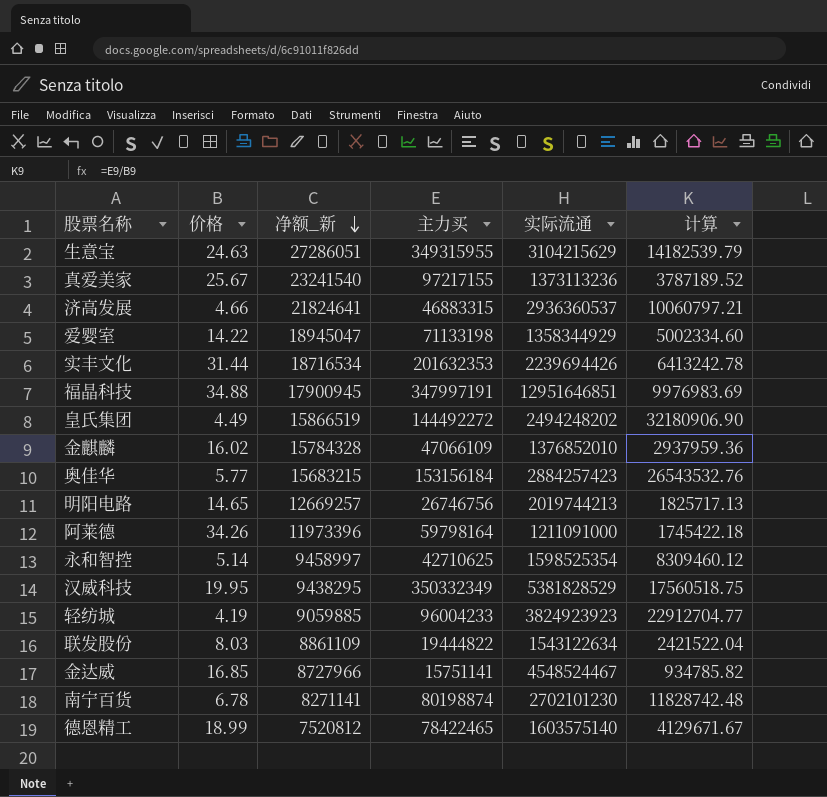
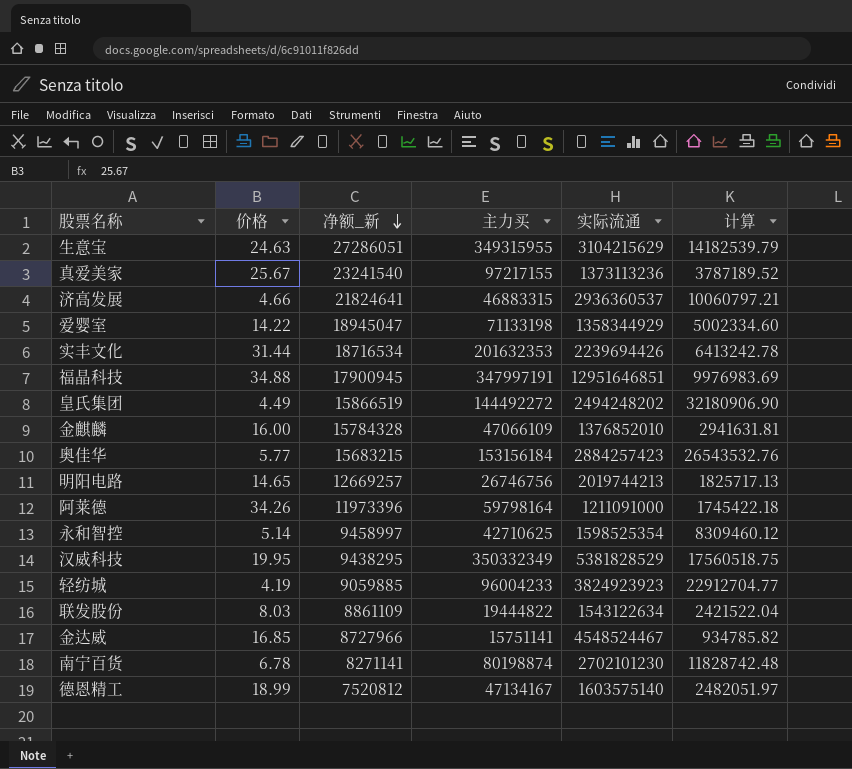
金麒麟 | 价格: 16.02 -> 16.00
金麒麟 | 计算: 2937959.36 -> 2941631.81
德恩精工 | 主力买: 78422465 -> 47134167
德恩精工 | 计算: 4129671.67 -> 2482051.97

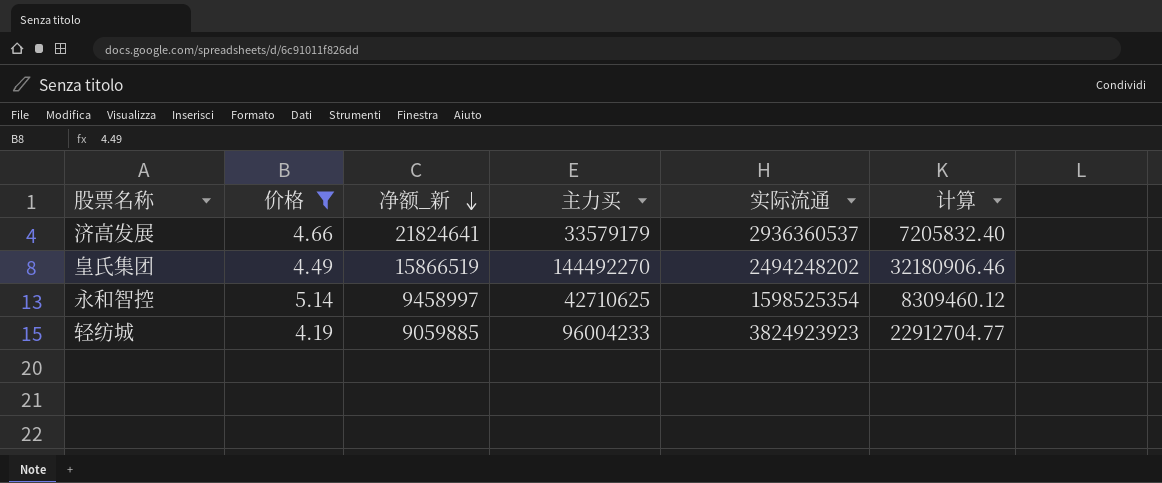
filter: none -> 价格 <= 5.14
济高发展 | 主力买: 46883315 -> 33579179
济高发展 | 计算: 10060797.21 -> 7205832.40
皇氏集团 | 主力买: 144492272 -> 144492270
皇氏集团 | 计算: 32180906.90 -> 32180906.46

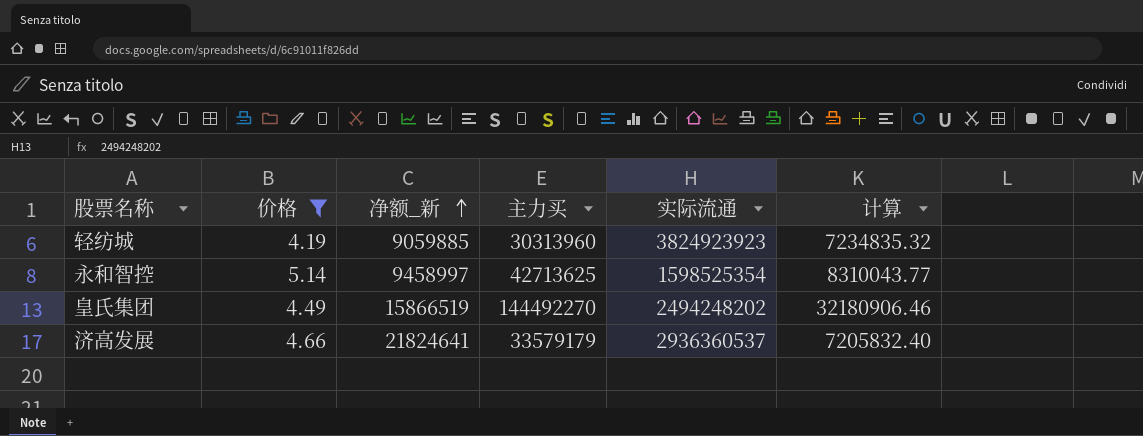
row order: 净额_新 descending -> 净额_新 ascending
轻纺城 | 主力买: 96004233 -> 30313960
轻纺城 | 计算: 22912704.77 -> 7234835.32
永和智控 | 主力买: 42710625 -> 42713625
永和智控 | 计算: 8309460.12 -> 8310043.77

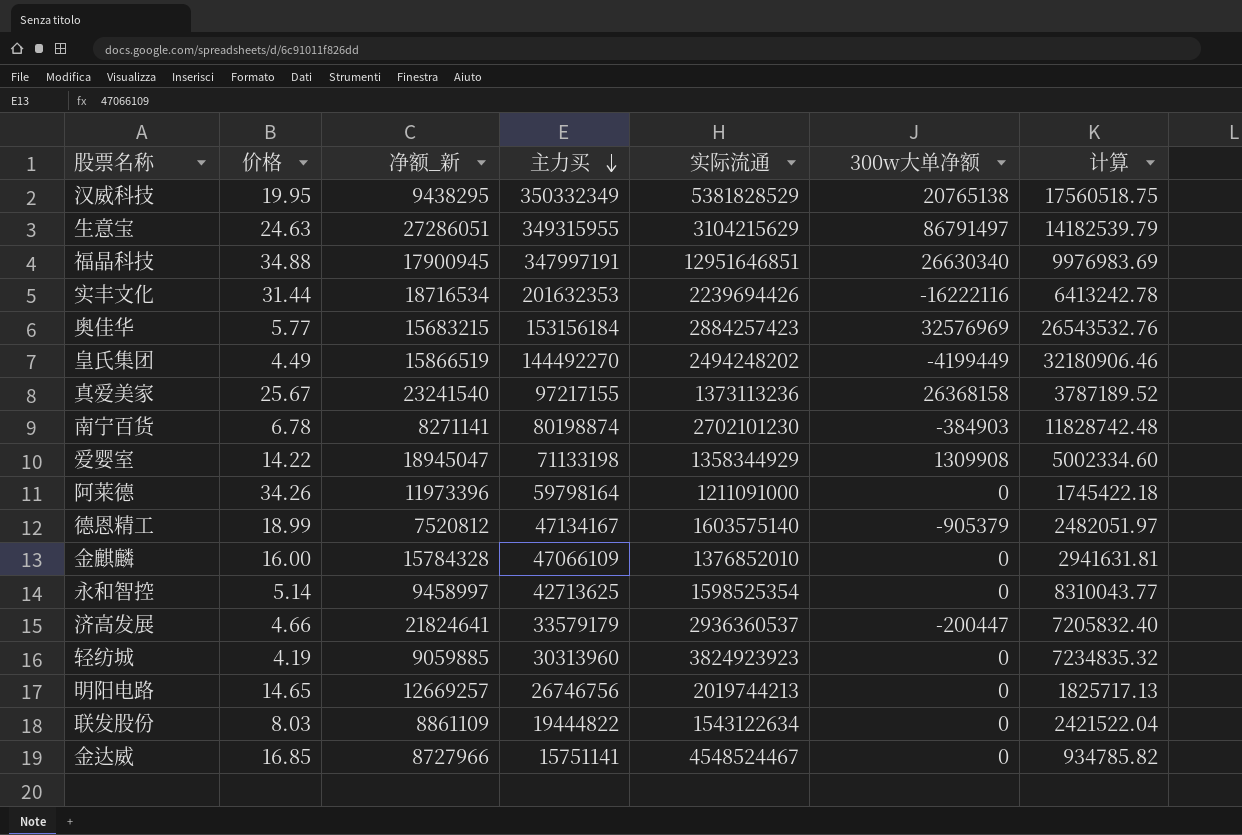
filter: 价格 <= 5.14 -> none
row order: 净额_新 ascending -> 主力买 descending
column 300w大单净额 | position: none -> 6

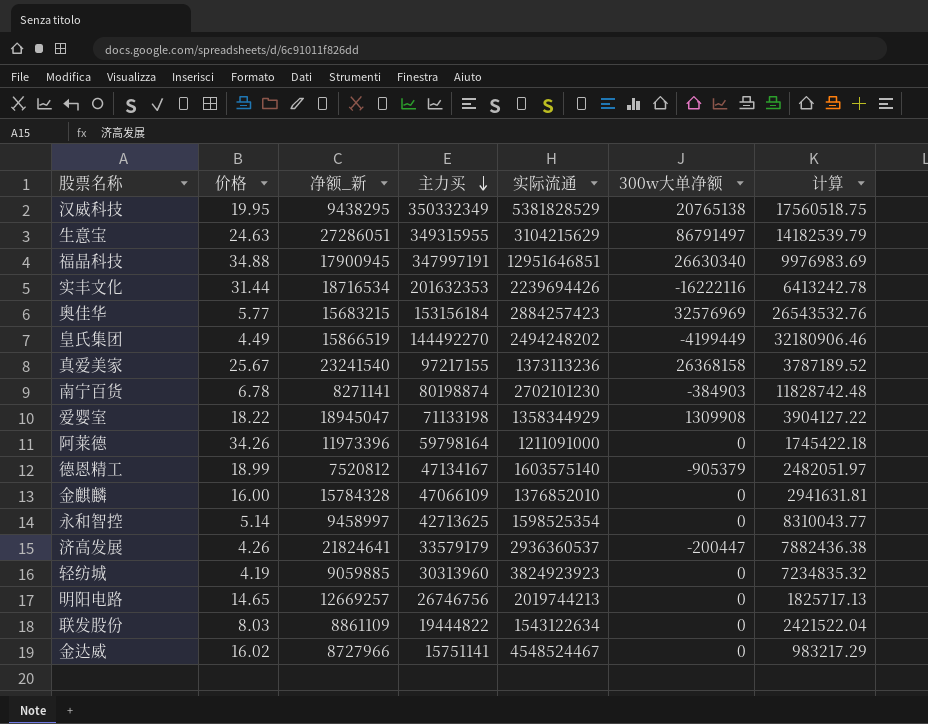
爱婴室 | 价格: 14.22 -> 18.22
爱婴室 | 计算: 5002334.60 -> 3904127.22
济高发展 | 价格: 4.66 -> 4.26
济高发展 | 计算: 7205832.40 -> 7882436.38
金达威 | 价格: 16.85 -> 16.02
金达威 | 计算: 934785.82 -> 983217.29

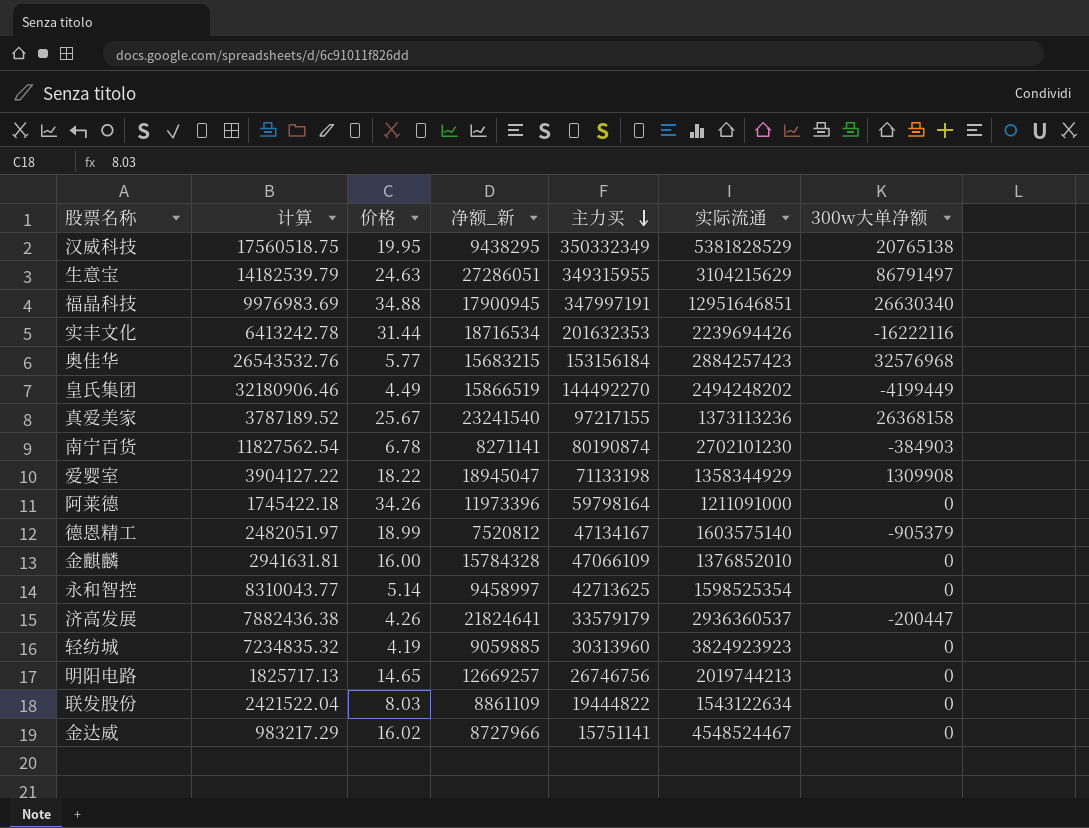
column 计算 | position: 7 -> 2
奥佳华 | 300w大单净额: 32576969 -> 32576968
南宁百货 | 计算: 11828742.48 -> 11827562.54
南宁百货 | 主力买: 80198874 -> 80190874

